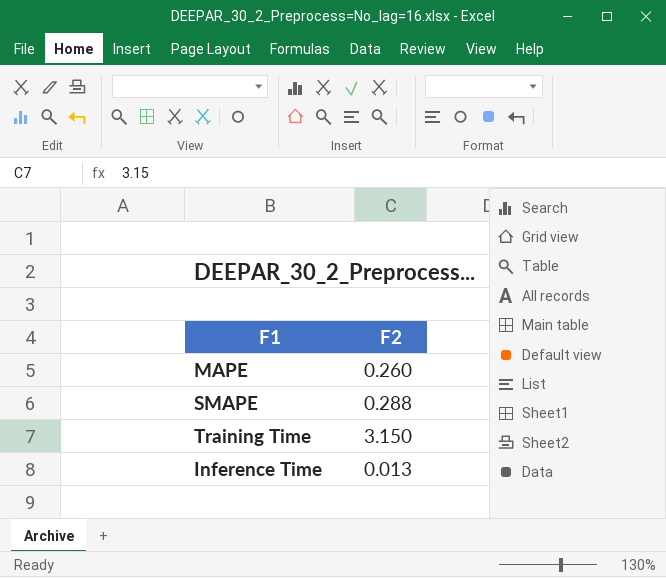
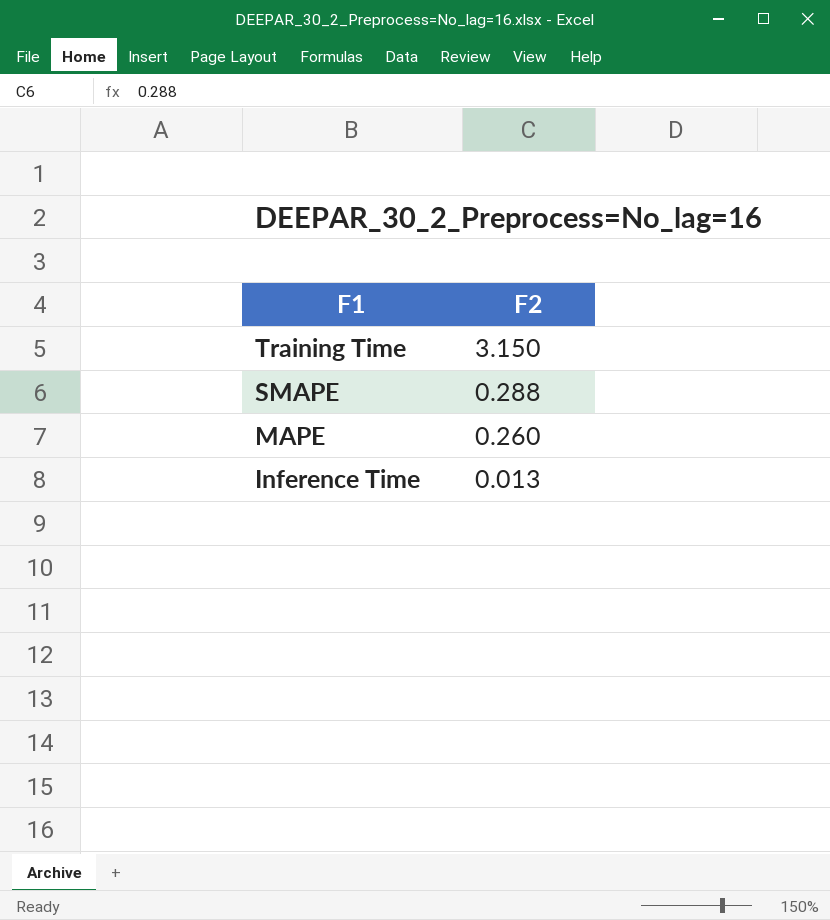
row order: none -> F1 descending

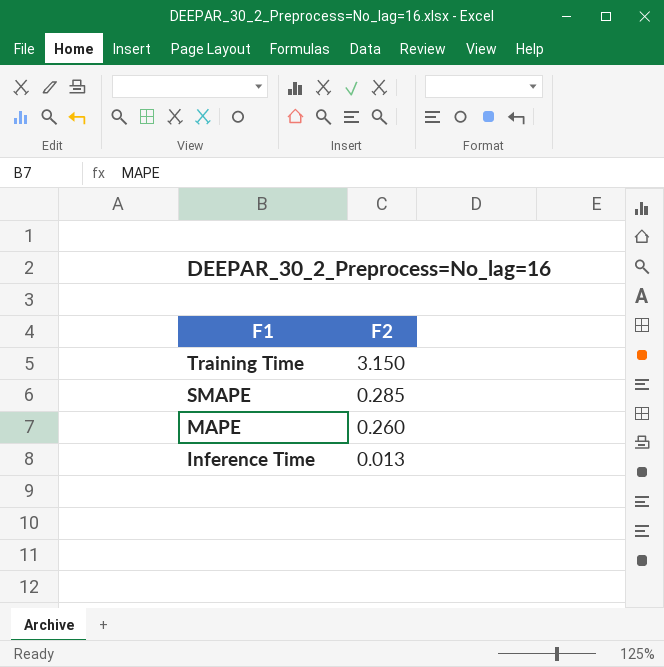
SMAPE | F2: 0.288 -> 0.285

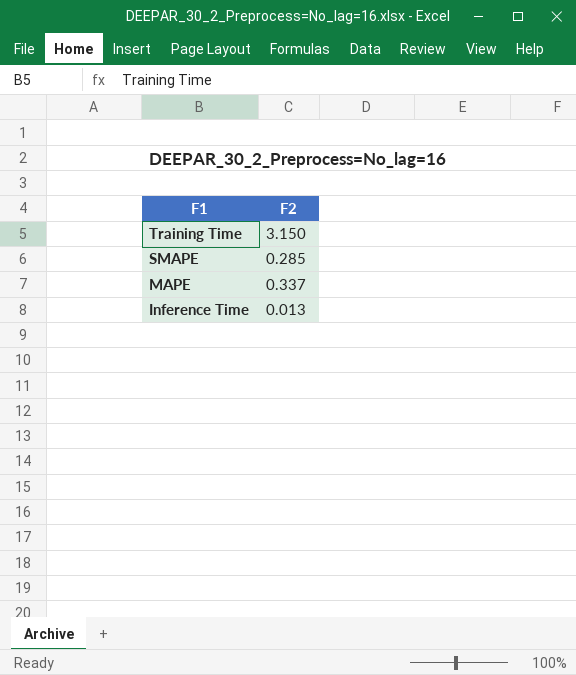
MAPE | F2: 0.260 -> 0.337

